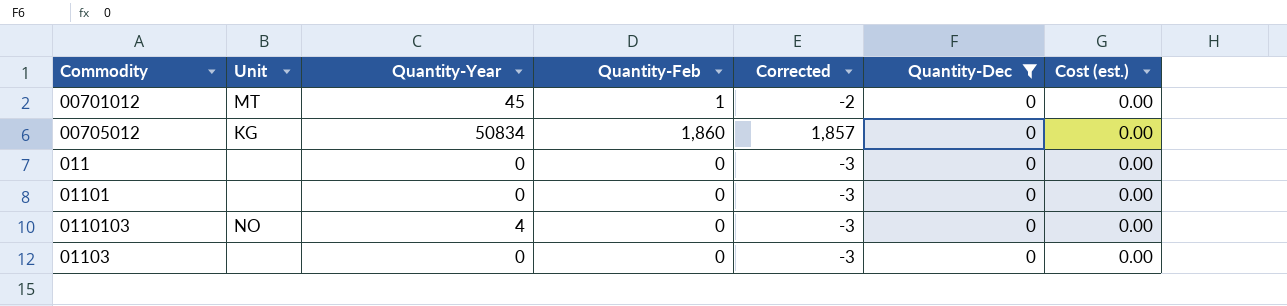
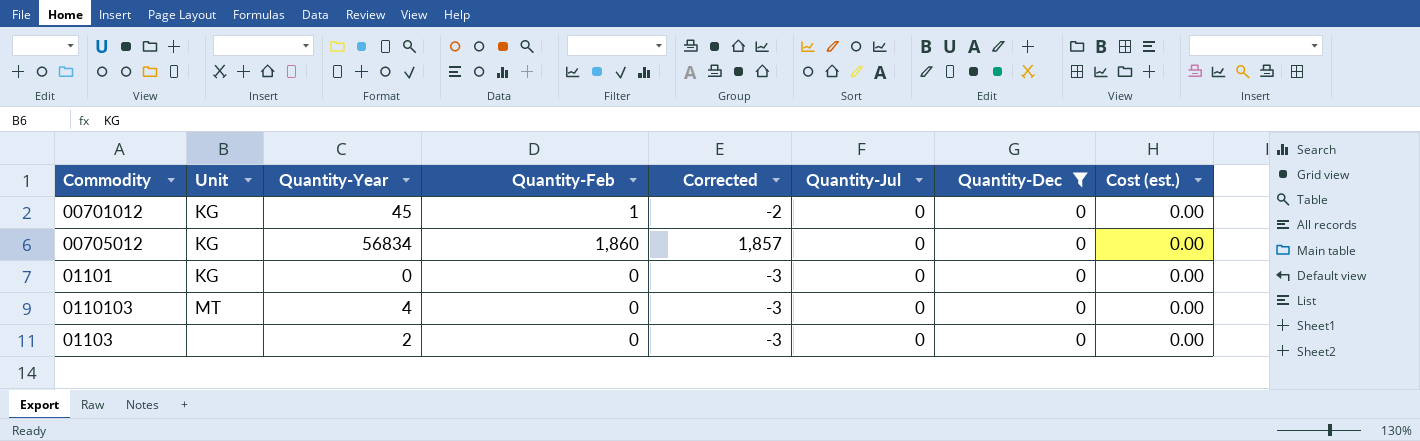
column Quantity-Jul | position: none -> 6
row 011: none | 0 | 0 | -3 | 0 | 0.00 -> none
00701012 | Unit: MT -> KG
00705012 | Quantity-Year: 50834 -> 56834
01101 | Unit: none -> KG
0110103 | Unit: NO -> MT
01103 | Quantity-Year: 0 -> 2

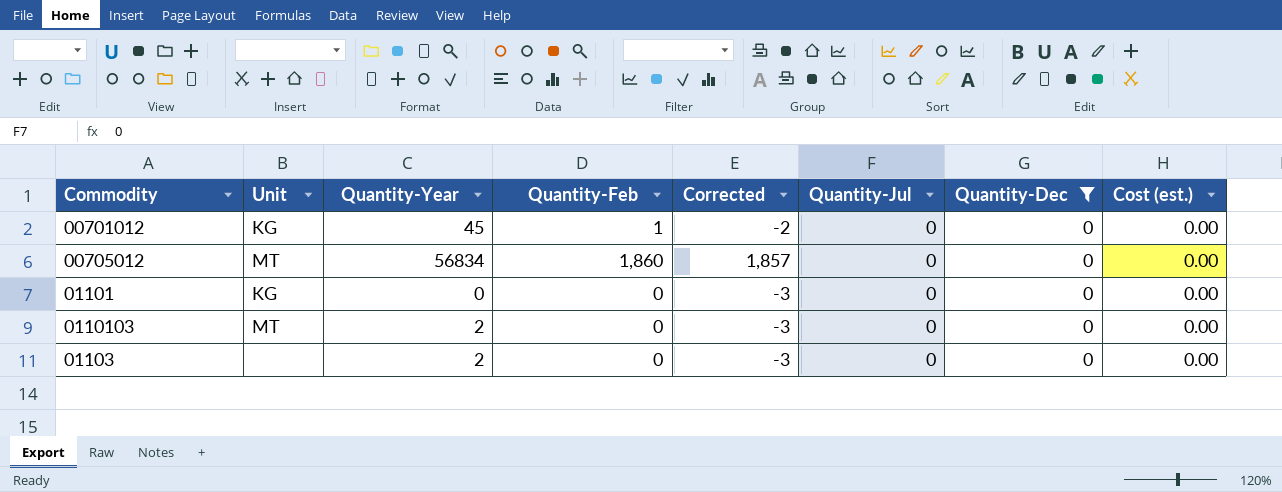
00705012 | Unit: KG -> MT
0110103 | Quantity-Year: 4 -> 2

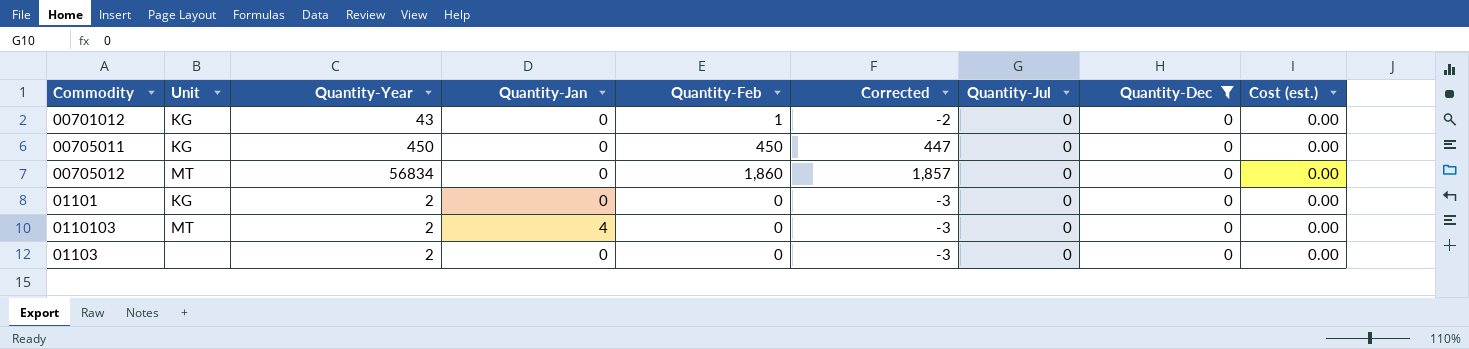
column Quantity-Jan | position: none -> 4
00701012 | Quantity-Year: 45 -> 43
row 00705011: none -> KG | 450 | 0 | 450 | 447 | 0 | 0 | 0.00
01101 | Quantity-Year: 0 -> 2

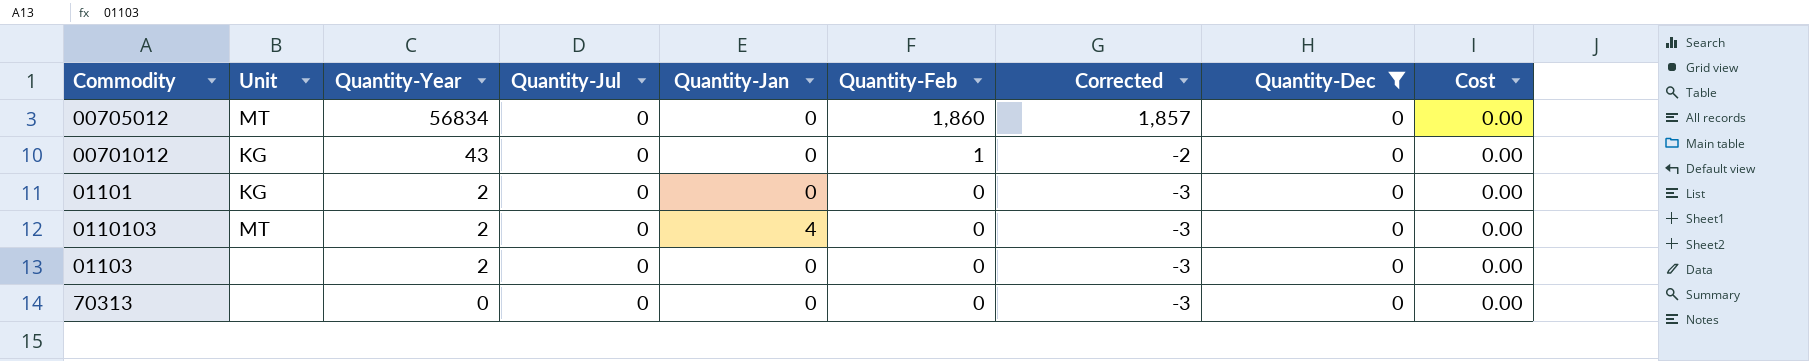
row order: none -> Quantity-Year descending
column Quantity-Jul | position: 7 -> 4
column name: Cost (est.) -> Cost
row 00705011: KG | 450 | 0 | 450 | 447 | 0 | 0 | 0.00 -> none
row 70313: none -> none | 0 | 0 | 0 | 0 | -3 | 0 | 0.00

